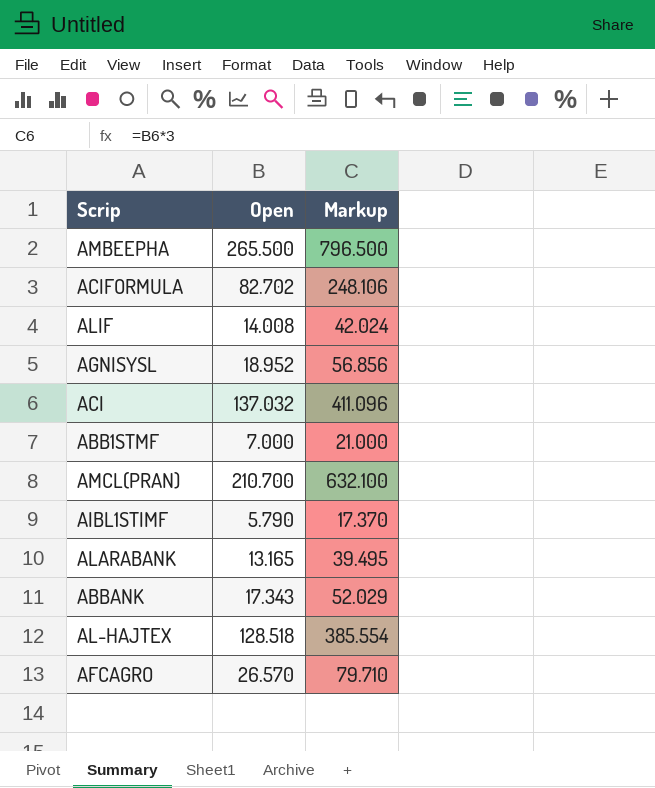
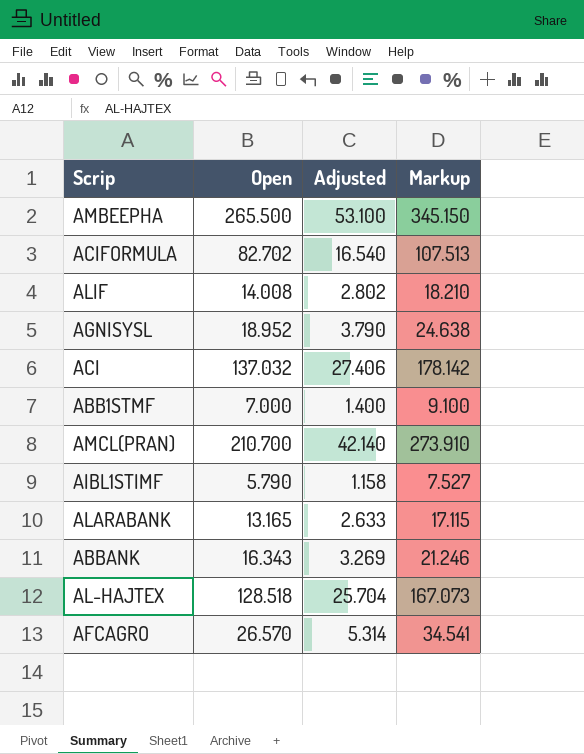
column Adjusted | formula: none -> [Open] * 0.2
column Markup | formula: [Open] * 3 -> [Open] * 1.3
ABBANK | Open: 17.343 -> 16.343

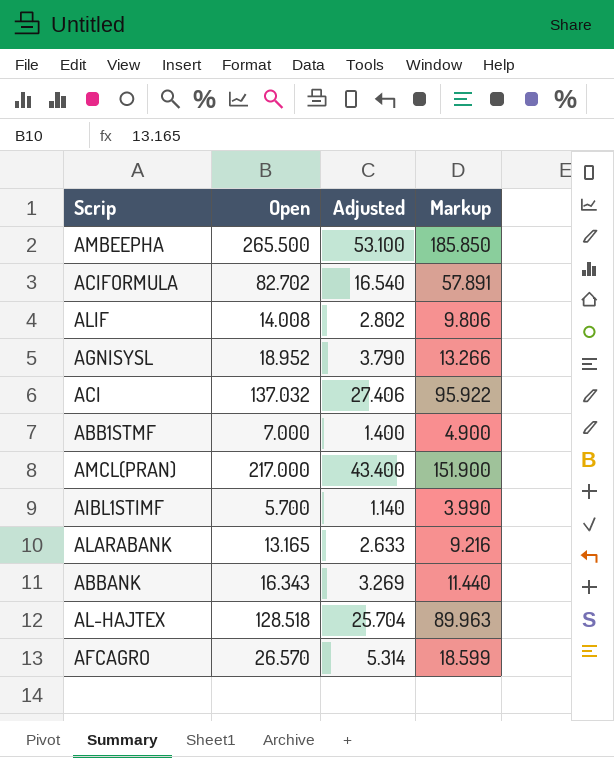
column Markup | formula: [Open] * 1.3 -> [Open] * 0.7
AMCL(PRAN) | Open: 210.700 -> 217.000
AMCL(PRAN) | Adjusted: 42.140 -> 43.400
AIBL1STIMF | Open: 5.790 -> 5.700
AIBL1STIMF | Adjusted: 1.158 -> 1.140

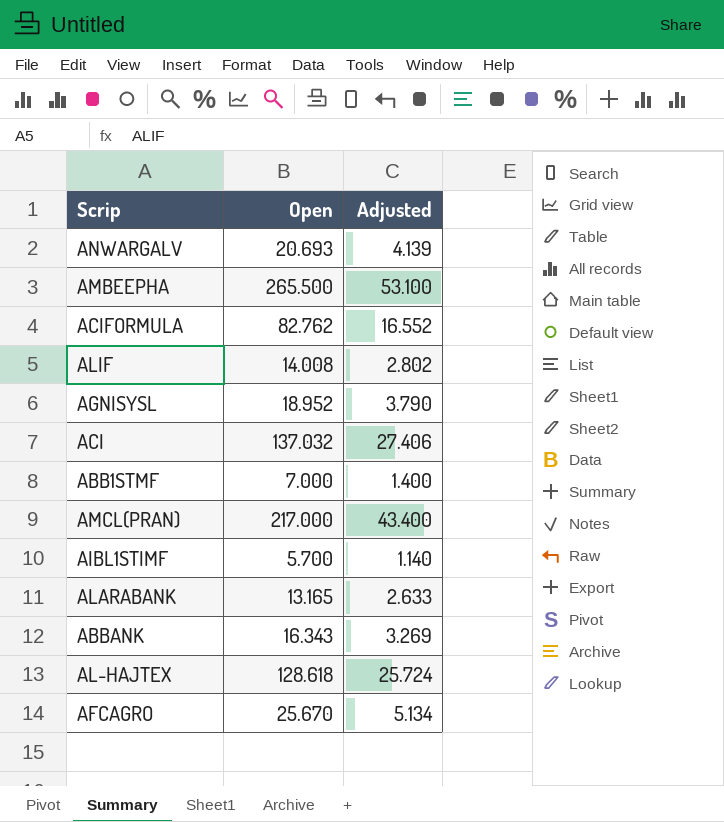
column Markup | formula: [Open] * 0.7 -> none
row ANWARGALV: none -> 20.693 | 4.139
ACIFORMULA | Open: 82.702 -> 82.762
ACIFORMULA | Adjusted: 16.540 -> 16.552
AL-HAJTEX | Open: 128.518 -> 128.618
AL-HAJTEX | Adjusted: 25.704 -> 25.724
AFCAGRO | Open: 26.570 -> 25.670
AFCAGRO | Adjusted: 5.314 -> 5.134

